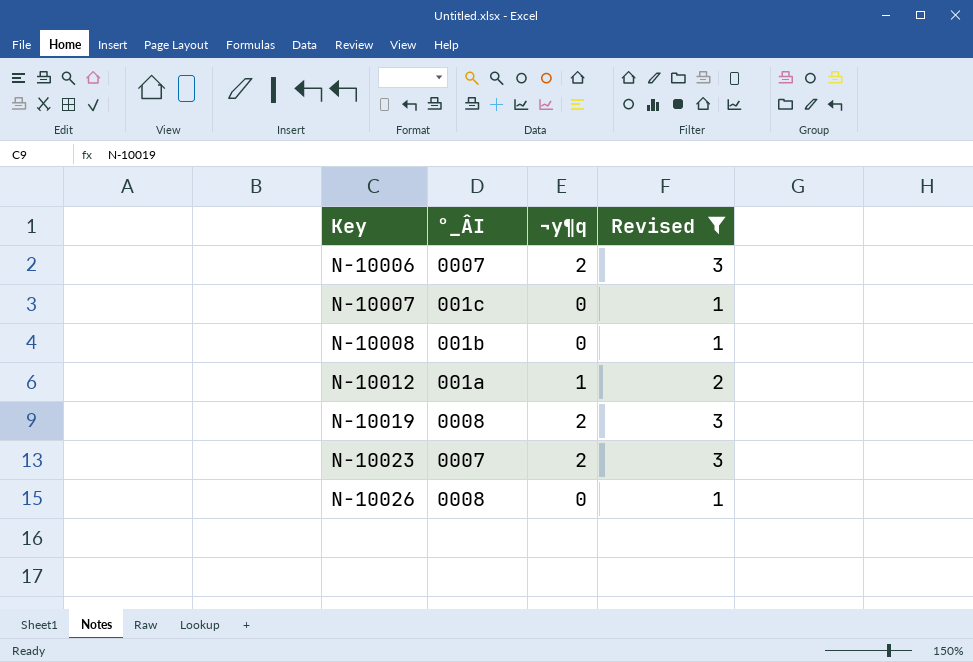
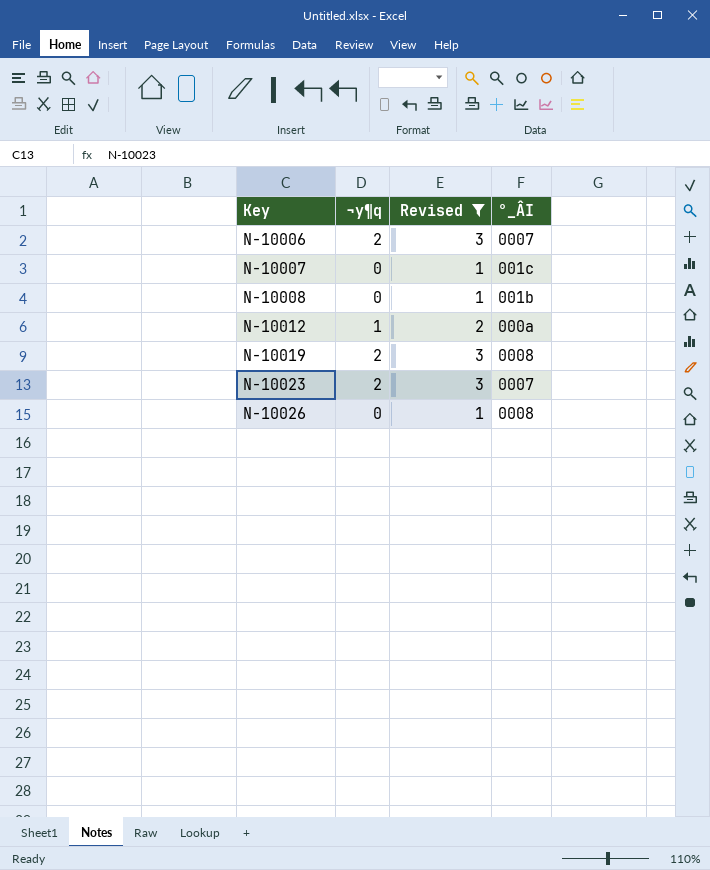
column °_ÂI | position: 2 -> 4
N-10012 | °_ÂI: 001a -> 000a

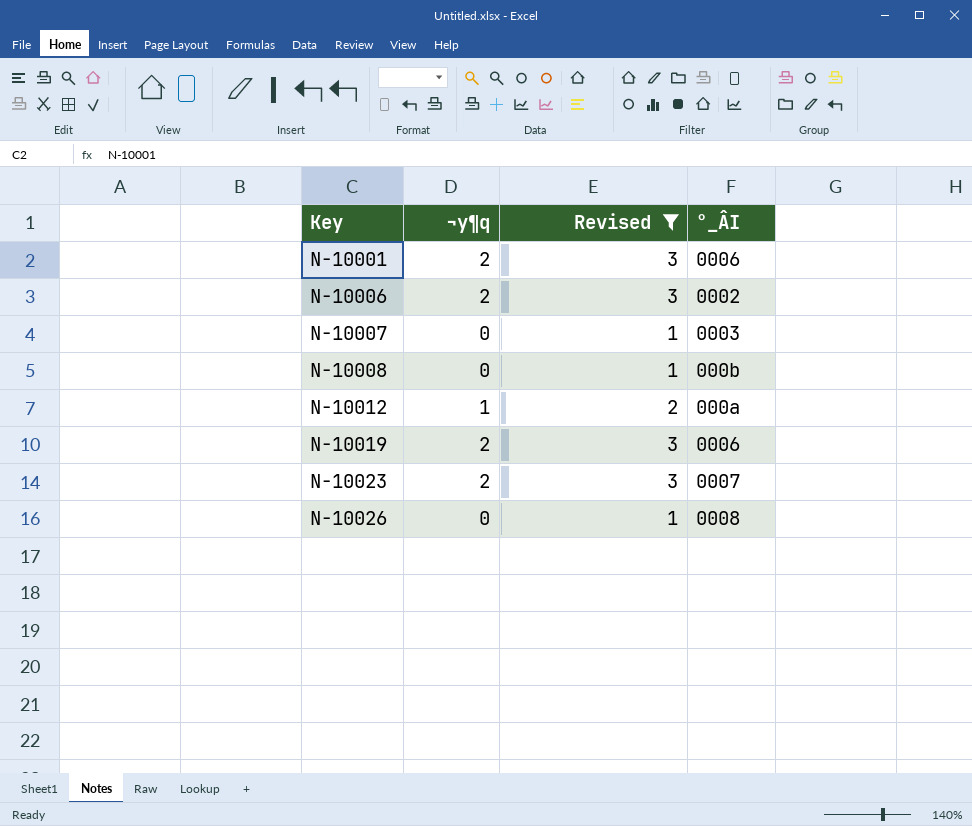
row N-10001: none -> 2 | 3 | 0006
N-10006 | °_ÂI: 0007 -> 0002
N-10007 | °_ÂI: 001c -> 0003
N-10008 | °_ÂI: 001b -> 000b
N-10019 | °_ÂI: 0008 -> 0006

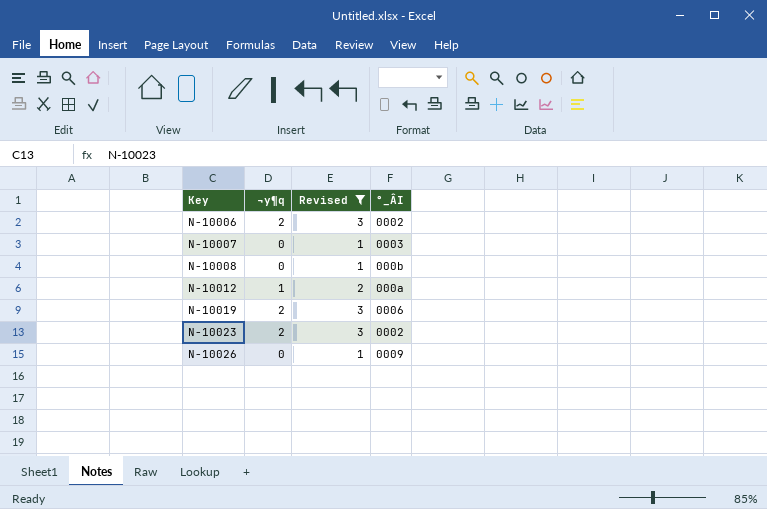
row N-10001: 2 | 3 | 0006 -> none
N-10023 | °_ÂI: 0007 -> 0002
N-10026 | °_ÂI: 0008 -> 0009

